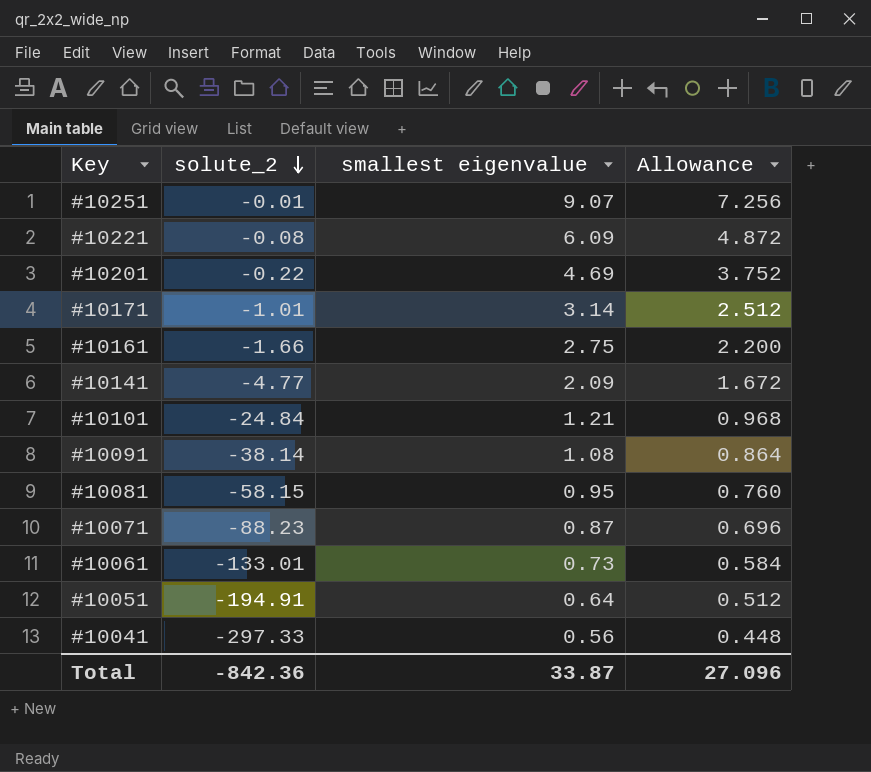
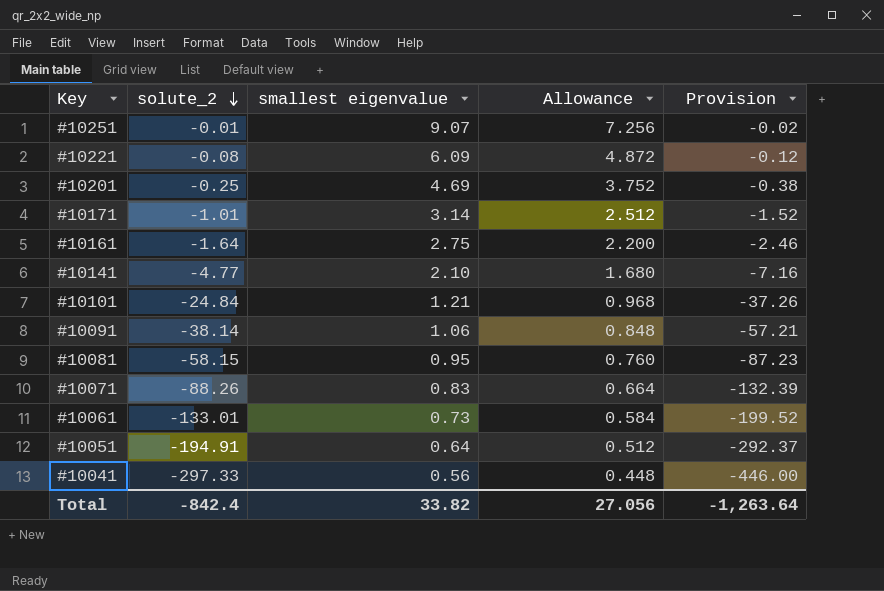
column Provision | formula: none -> [solute_2] * 1.5
#10201 | solute_2: -0.22 -> -0.25
#10161 | solute_2: -1.66 -> -1.64
#10141 | smallest eigenvalue: 2.09 -> 2.10
#10141 | Allowance: 1.672 -> 1.680
#10091 | smallest eigenvalue: 1.08 -> 1.06
#10091 | Allowance: 0.864 -> 0.848
#10071 | solute_2: -88.23 -> -88.26
#10071 | smallest eigenvalue: 0.87 -> 0.83
#10071 | Allowance: 0.696 -> 0.664
Total | solute_2: -842.36 -> -842.4
Total | smallest eigenvalue: 33.87 -> 33.82
Total | Allowance: 27.096 -> 27.056

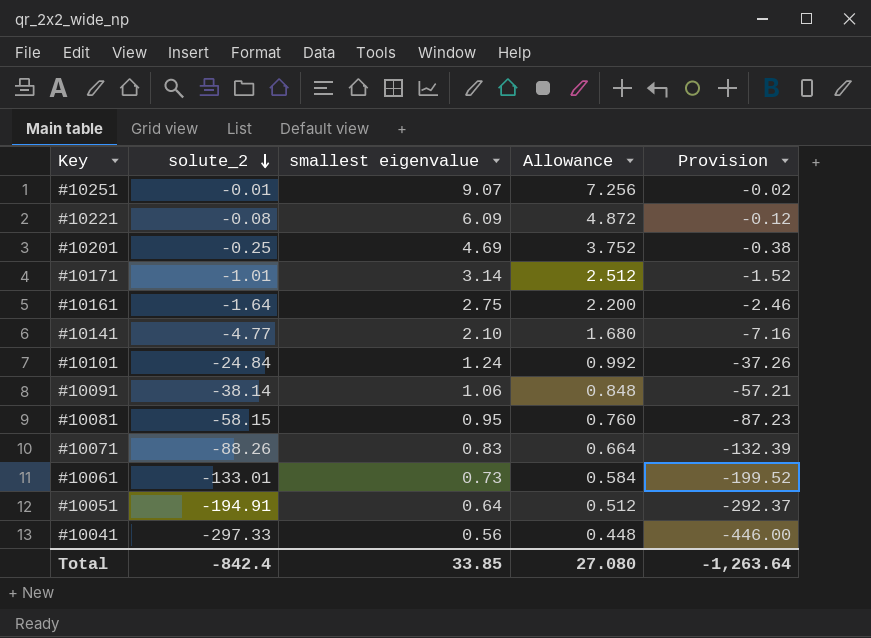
#10101 | smallest eigenvalue: 1.21 -> 1.24
#10101 | Allowance: 0.968 -> 0.992
Total | smallest eigenvalue: 33.82 -> 33.85
Total | Allowance: 27.056 -> 27.080

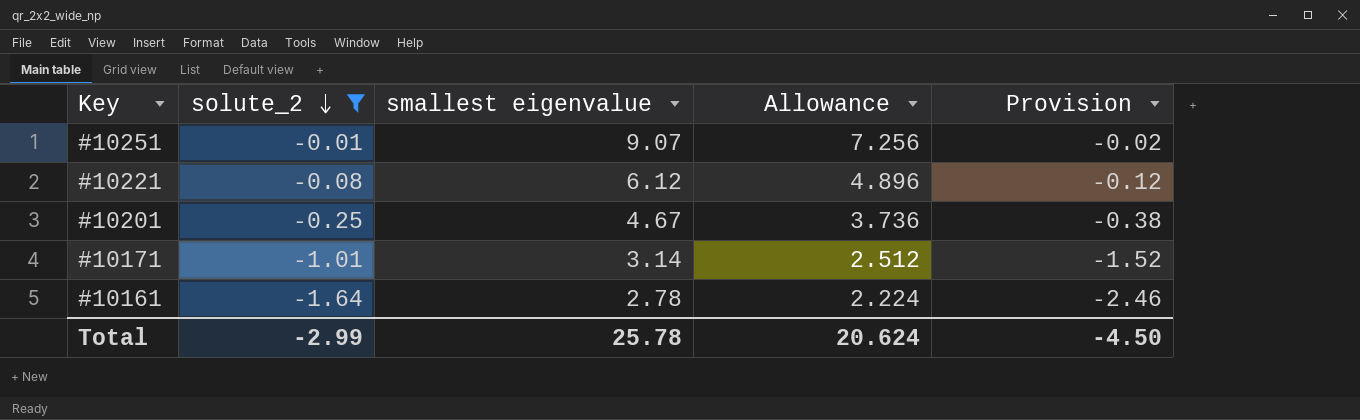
filter: none -> solute_2 >= -1.64
#10221 | smallest eigenvalue: 6.09 -> 6.12
#10221 | Allowance: 4.872 -> 4.896
#10201 | smallest eigenvalue: 4.69 -> 4.67
#10201 | Allowance: 3.752 -> 3.736
#10161 | smallest eigenvalue: 2.75 -> 2.78
#10161 | Allowance: 2.200 -> 2.224
Total | solute_2: -842.4 -> -2.99
Total | smallest eigenvalue: 33.85 -> 25.78
Total | Allowance: 27.080 -> 20.624
Total | Provision: -1,263.64 -> -4.50

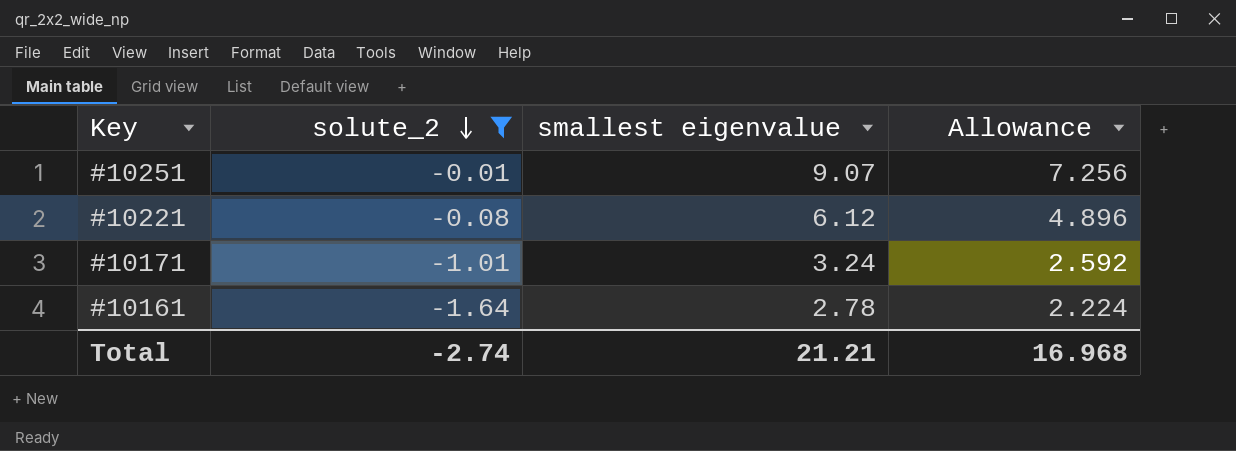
column Provision | formula: [solute_2] * 1.5 -> none
row #10201: -0.25 | 4.67 | 3.736 | -0.38 -> none
#10171 | smallest eigenvalue: 3.14 -> 3.24
#10171 | Allowance: 2.512 -> 2.592
Total | solute_2: -2.99 -> -2.74
Total | smallest eigenvalue: 25.78 -> 21.21
Total | Allowance: 20.624 -> 16.968

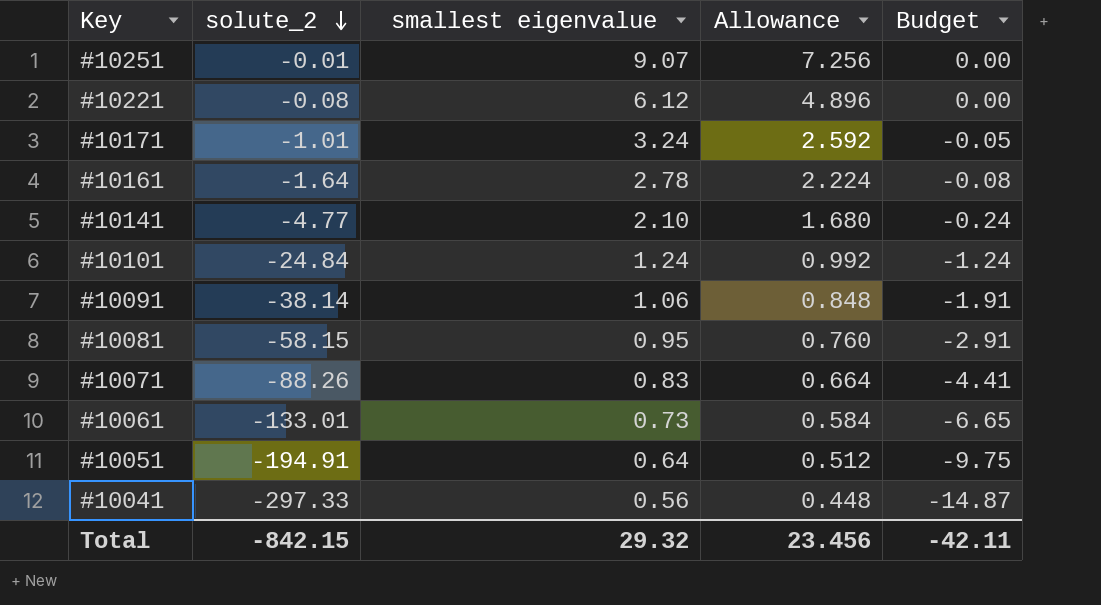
filter: solute_2 >= -1.64 -> none
column Budget | formula: none -> [solute_2] * 0.05
Total | solute_2: -2.74 -> -842.15
Total | smallest eigenvalue: 21.21 -> 29.32
Total | Allowance: 16.968 -> 23.456

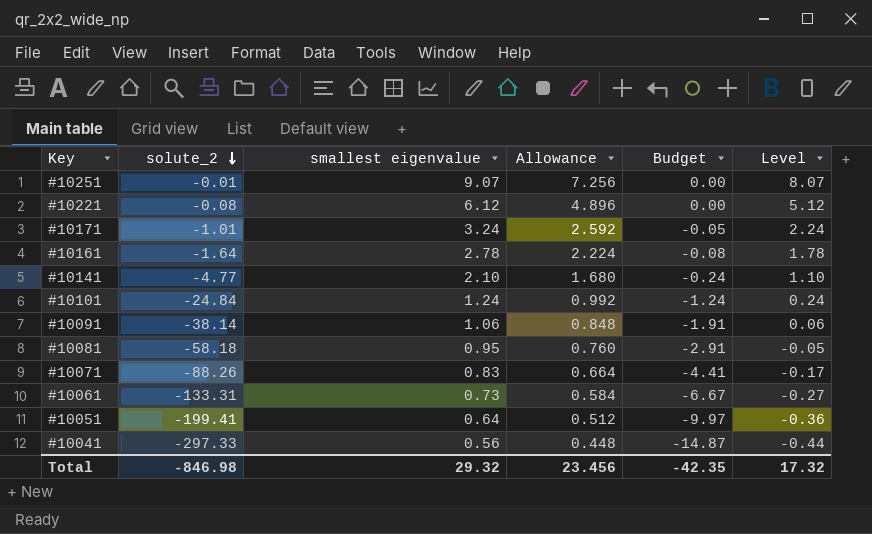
column Level | formula: none -> [smallest eigenvalue] - 1
#10081 | solute_2: -58.15 -> -58.18
#10061 | solute_2: -133.01 -> -133.31
#10061 | Budget: -6.65 -> -6.67
#10051 | solute_2: -194.91 -> -199.41
#10051 | Budget: -9.75 -> -9.97
Total | solute_2: -842.15 -> -846.98
Total | Budget: -42.11 -> -42.35

